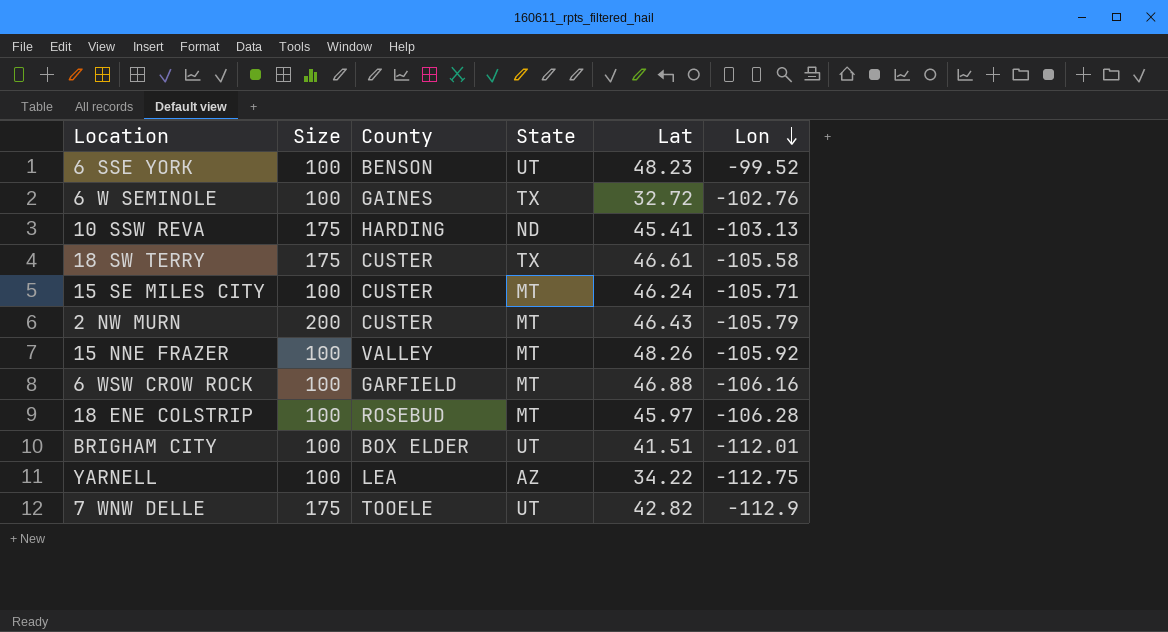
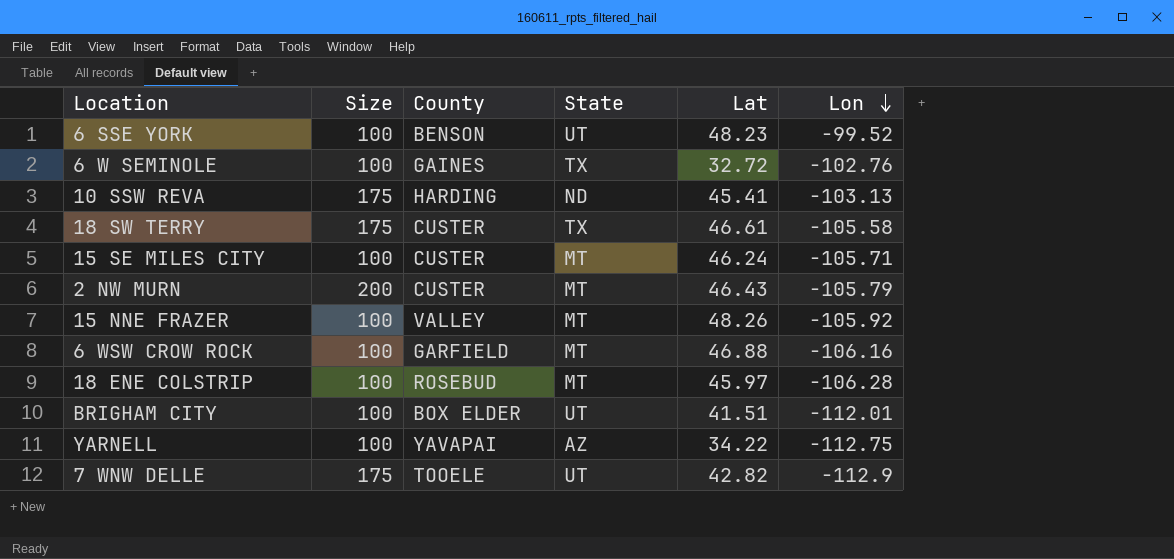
YARNELL | County: LEA -> YAVAPAI

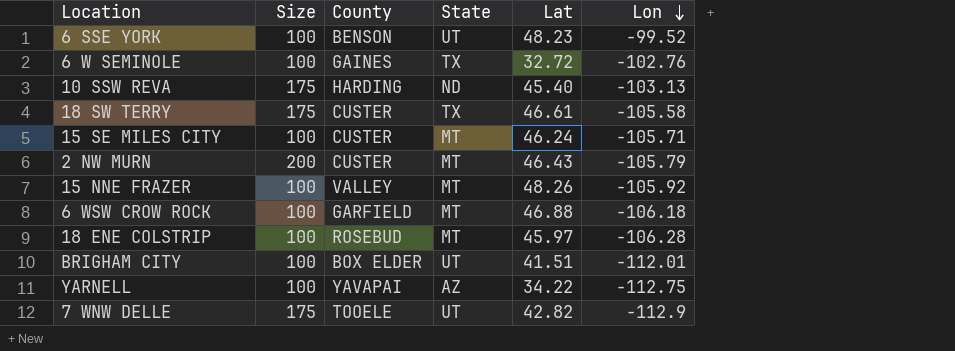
10 SSW REVA | Lat: 45.41 -> 45.40
6 WSW CROW ROCK | Lon: -106.16 -> -106.18

